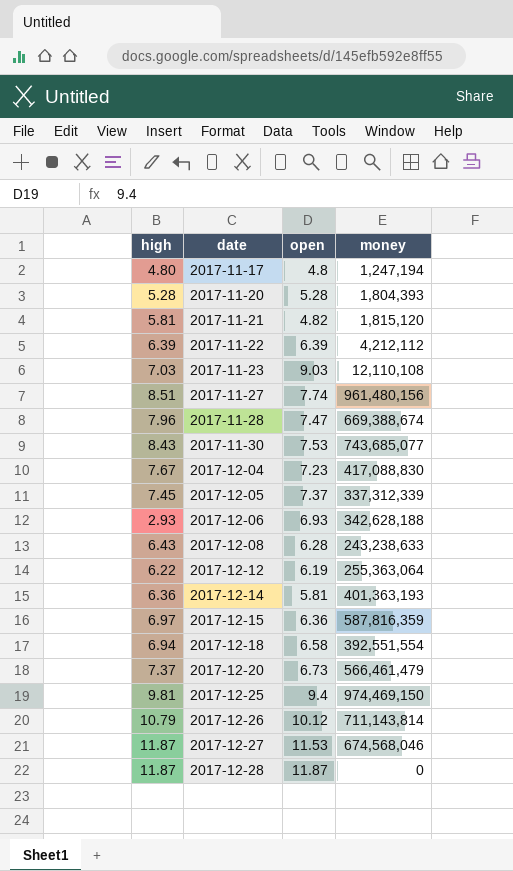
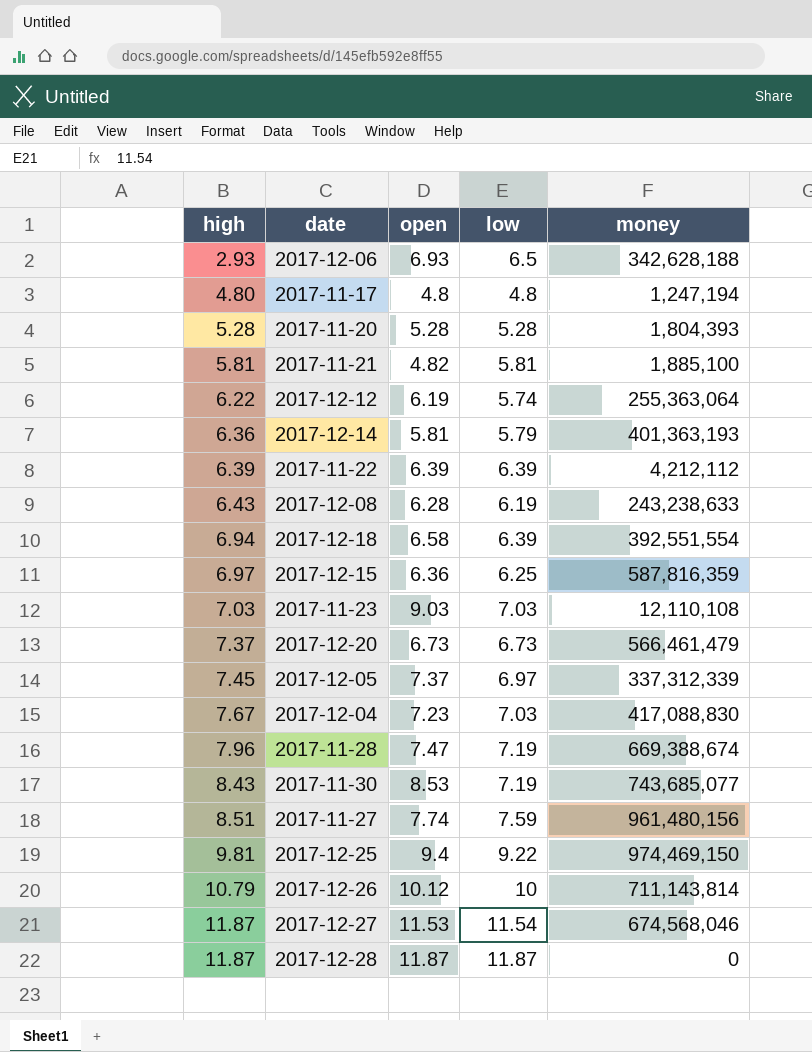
row order: date ascending -> high ascending
column low | position: none -> 4
2017-11-21 | money: 1,815,120 -> 1,885,100
2017-11-30 | open: 7.53 -> 8.53

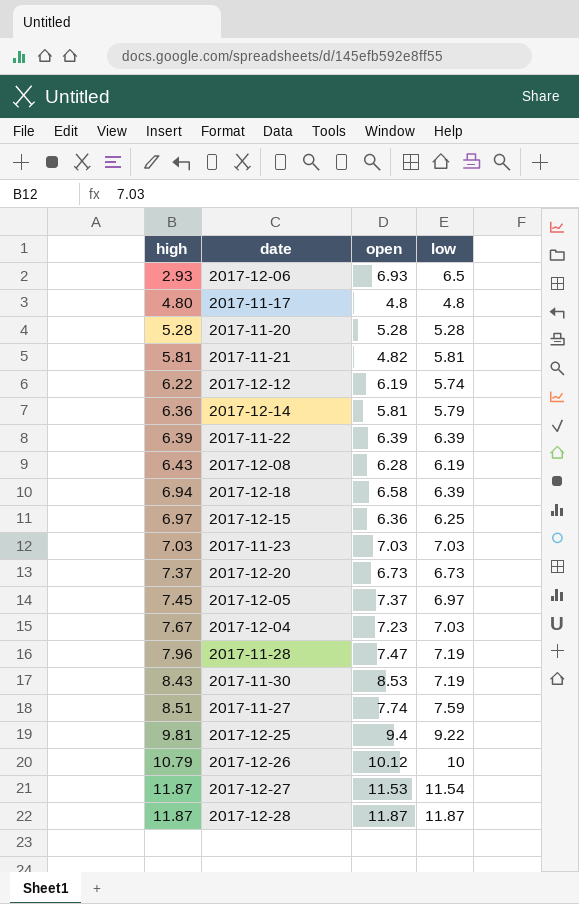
column money | position: 5 -> none
2017-11-23 | open: 9.03 -> 7.03

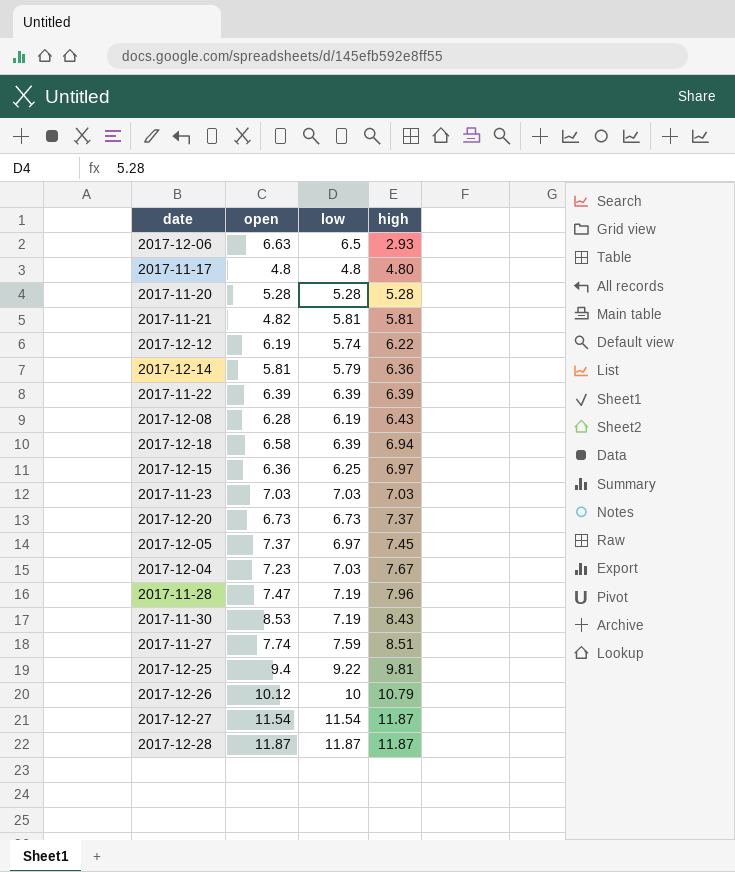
column high | position: 1 -> 4
2017-12-06 | open: 6.93 -> 6.63
2017-12-27 | open: 11.53 -> 11.54

